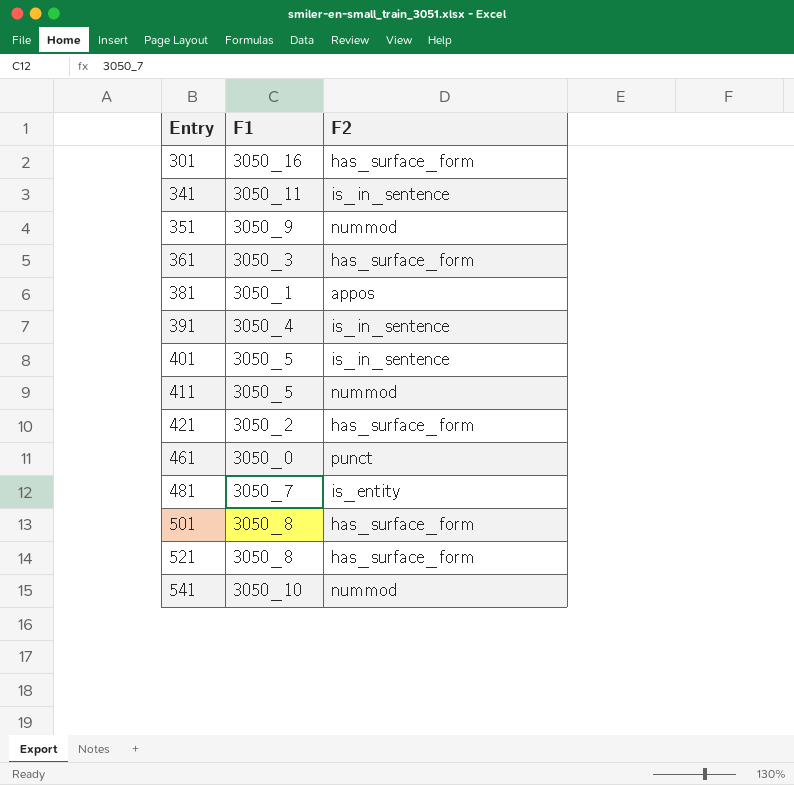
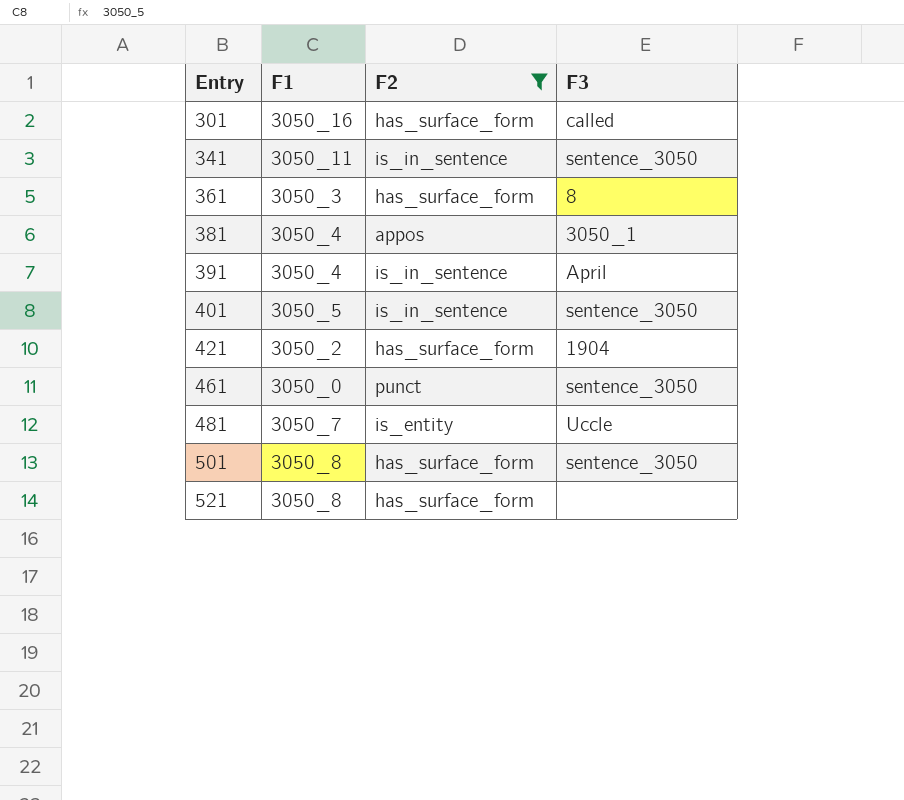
filter: none -> F2 != nummod
column F3 | position: none -> 4
381 | F1: 3050_1 -> 3050_4

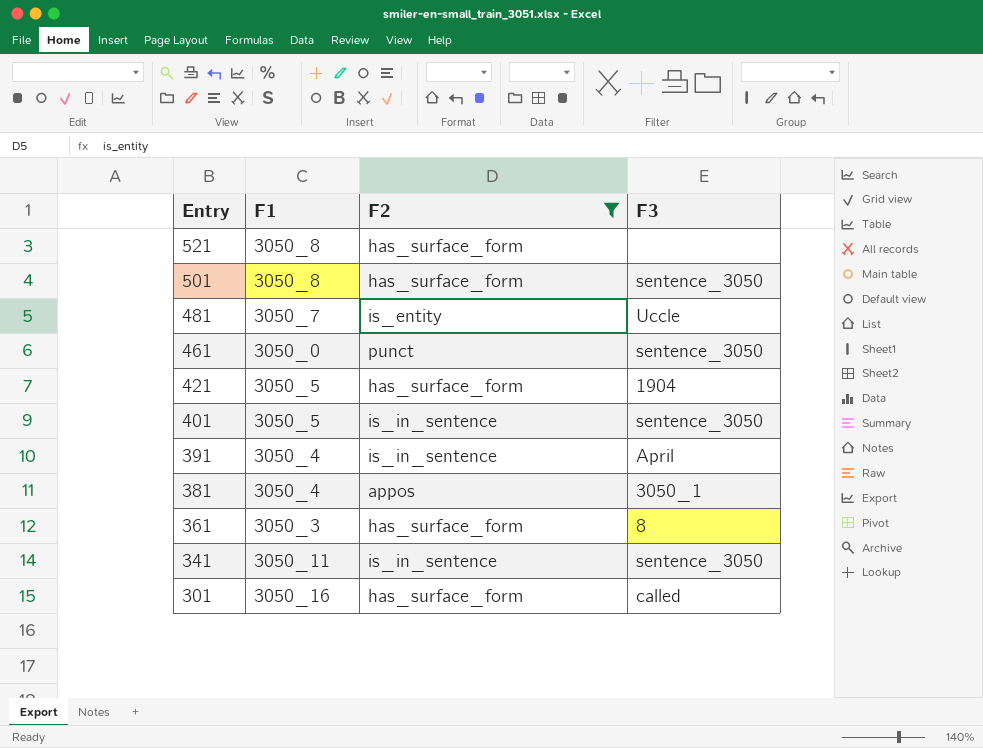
row order: Entry ascending -> Entry descending
421 | F1: 3050_2 -> 3050_5

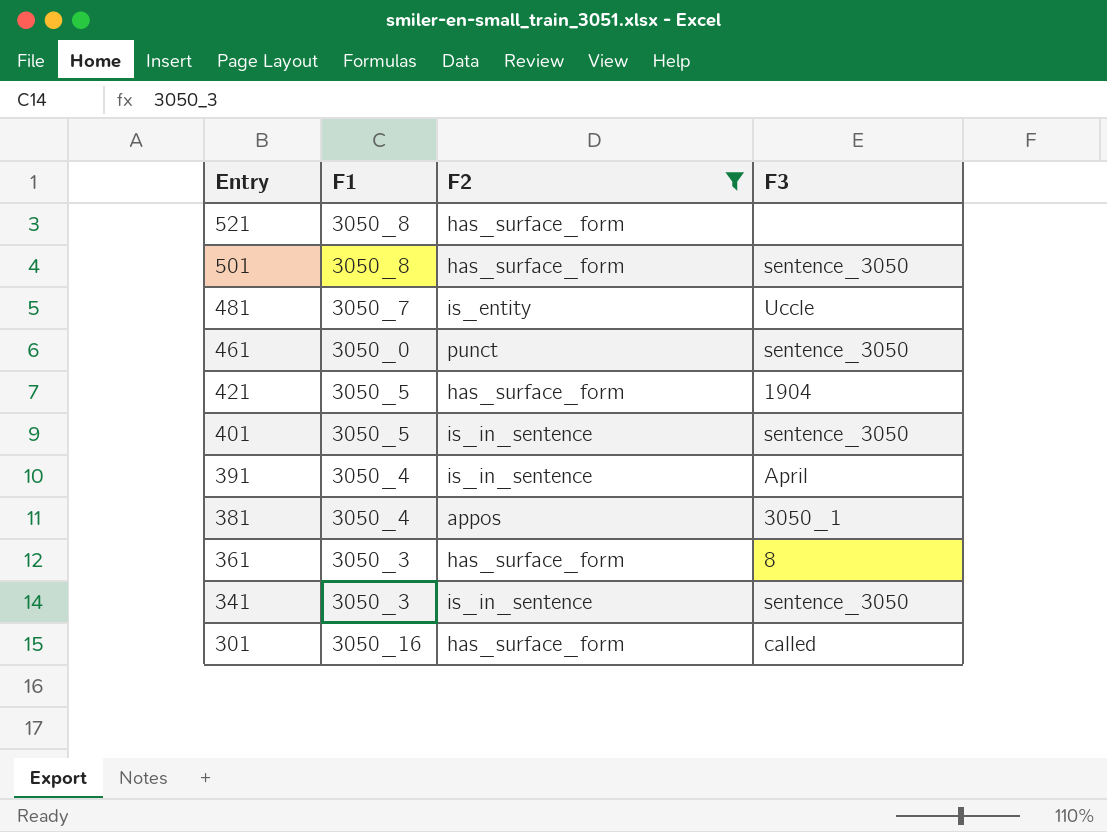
341 | F1: 3050_11 -> 3050_3

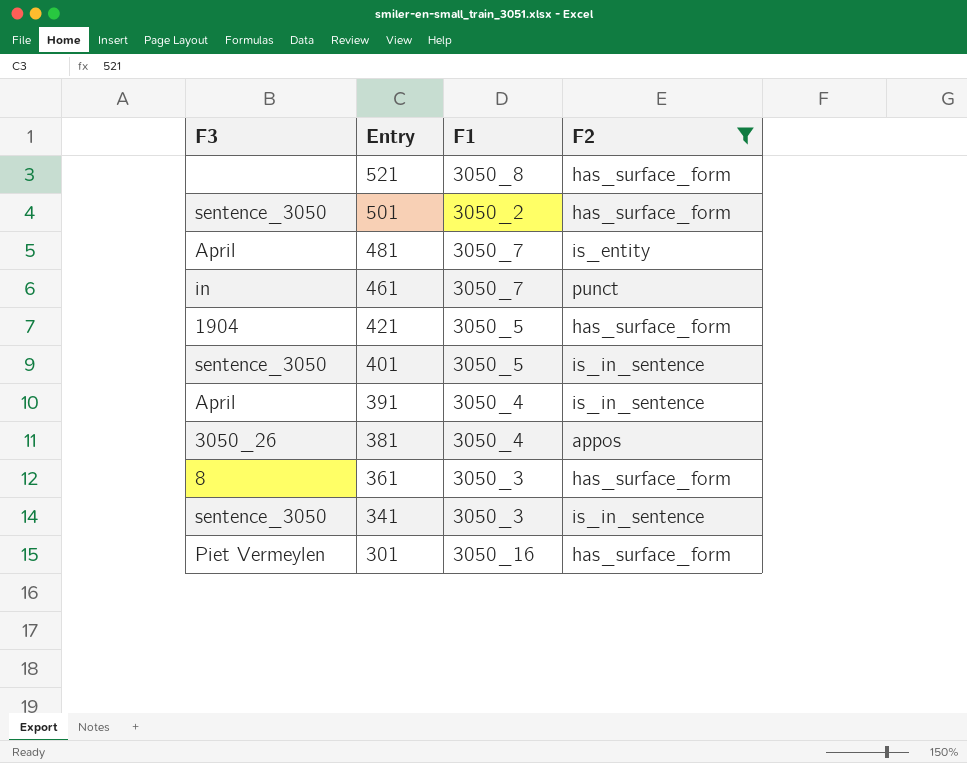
column F3 | position: 4 -> 1
501 | F1: 3050_8 -> 3050_2
481 | F3: Uccle -> April
461 | F3: sentence_3050 -> in
461 | F1: 3050_0 -> 3050_7
381 | F3: 3050_1 -> 3050_26
301 | F3: called -> Piet Vermeylen

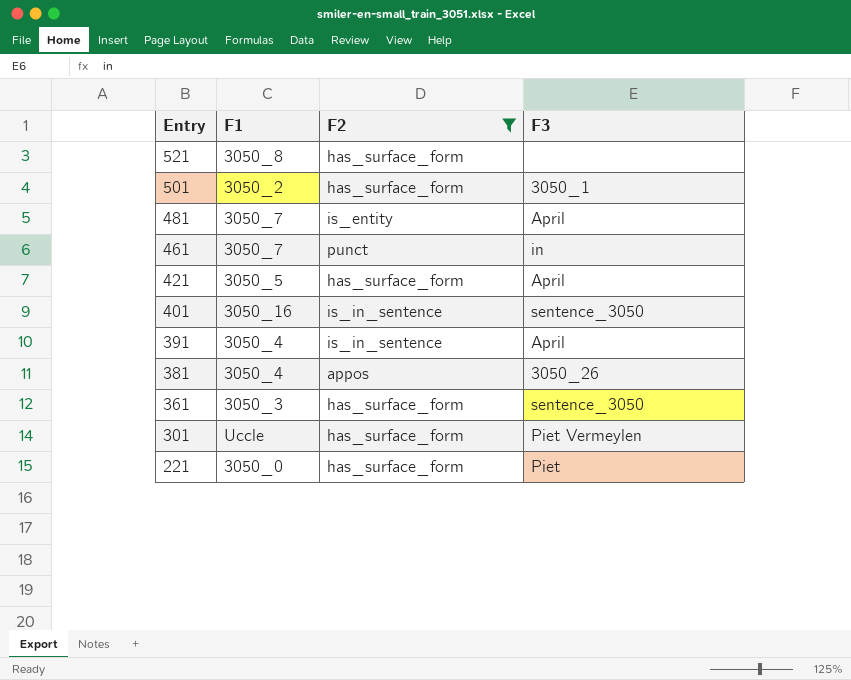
column F3 | position: 1 -> 4
row 341: sentence_3050 | 3050_3 | is_in_sentence -> none
501 | F3: sentence_3050 -> 3050_1
421 | F3: 1904 -> April
401 | F1: 3050_5 -> 3050_16
361 | F3: 8 -> sentence_3050
301 | F1: 3050_16 -> Uccle
row 221: none -> 3050_0 | has_surface_form | Piet

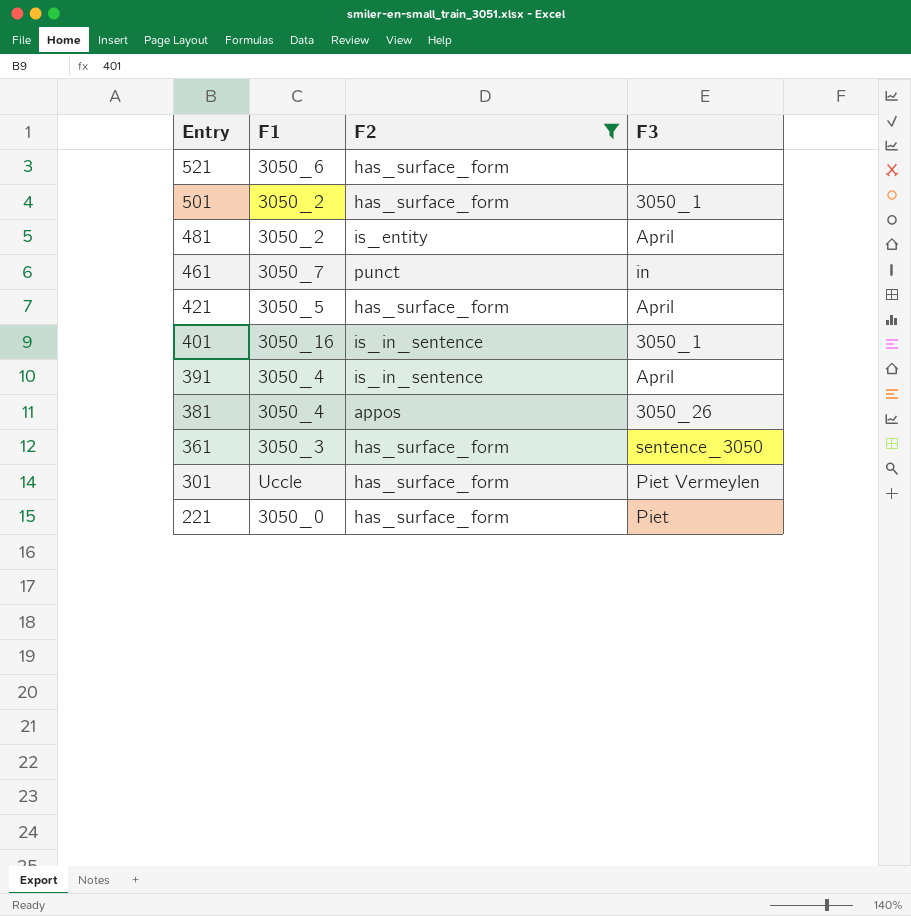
521 | F1: 3050_8 -> 3050_6
481 | F1: 3050_7 -> 3050_2
401 | F3: sentence_3050 -> 3050_1

